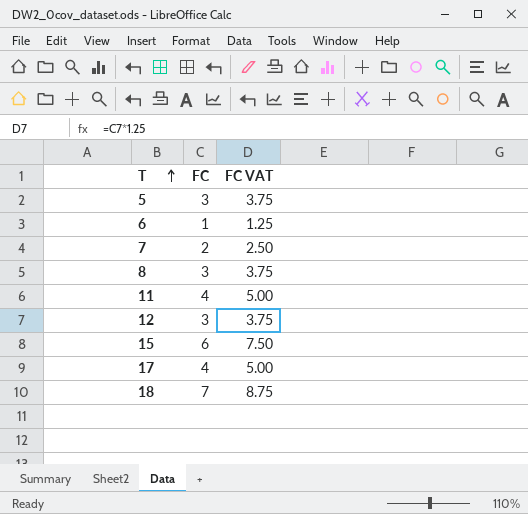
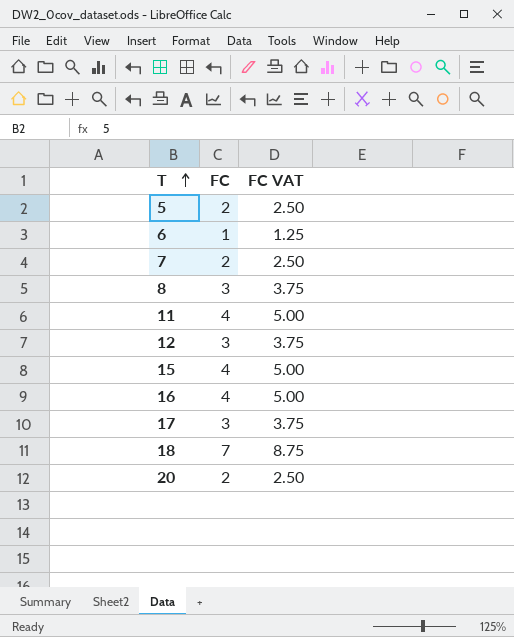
5 | FC: 3 -> 2
5 | FC VAT: 3.75 -> 2.50
15 | FC: 6 -> 4
15 | FC VAT: 7.50 -> 5.00
row 16: none -> 4 | 5.00
17 | FC: 4 -> 3
17 | FC VAT: 5.00 -> 3.75
row 20: none -> 2 | 2.50

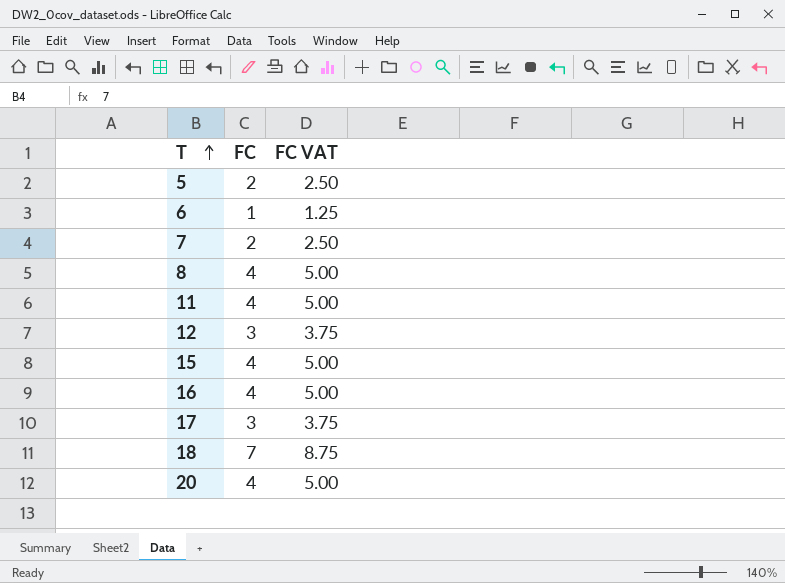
8 | FC: 3 -> 4
8 | FC VAT: 3.75 -> 5.00
20 | FC: 2 -> 4
20 | FC VAT: 2.50 -> 5.00

